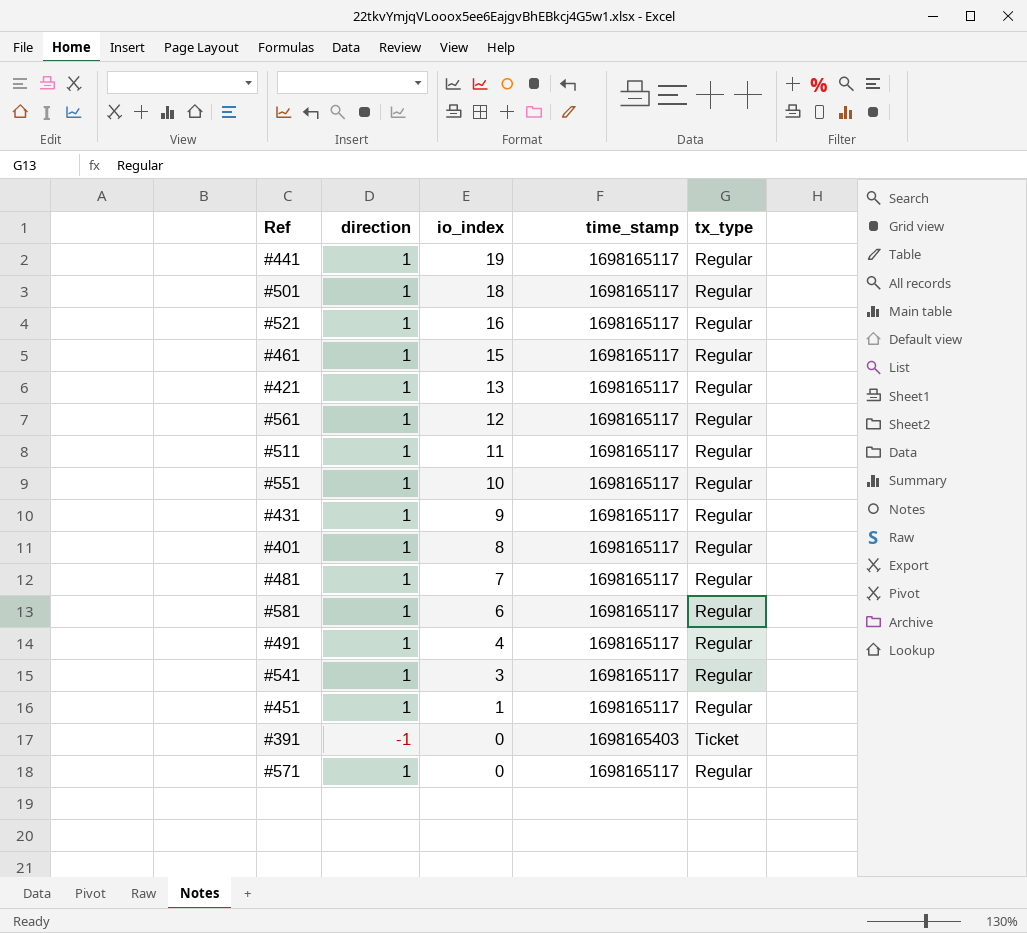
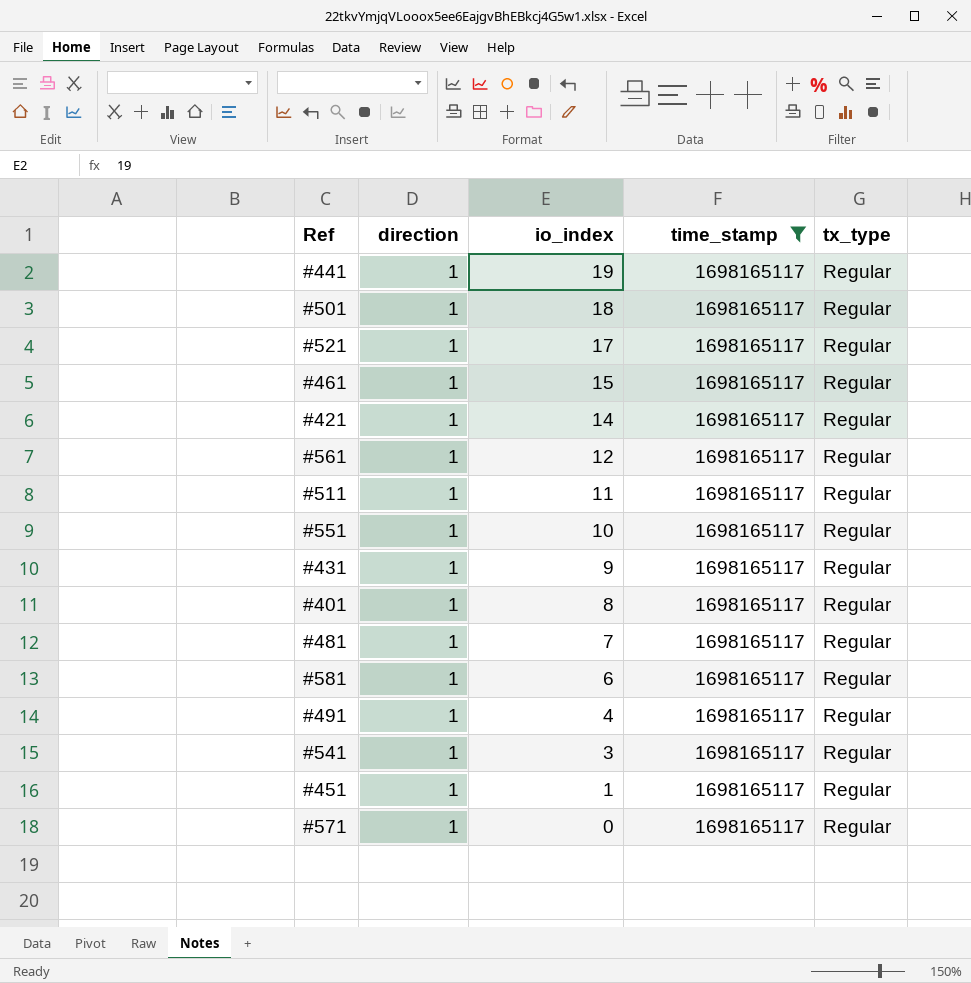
filter: none -> time_stamp = 1698165117
#521 | io_index: 16 -> 17
#421 | io_index: 13 -> 14

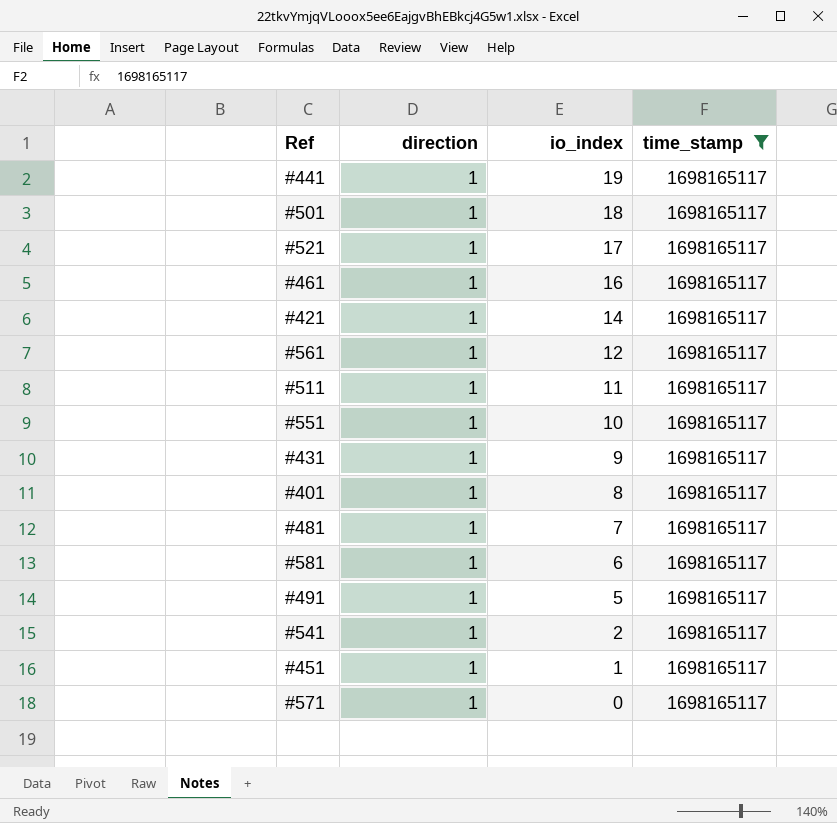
column tx_type | position: 5 -> none
#461 | io_index: 15 -> 16
#491 | io_index: 4 -> 5
#541 | io_index: 3 -> 2

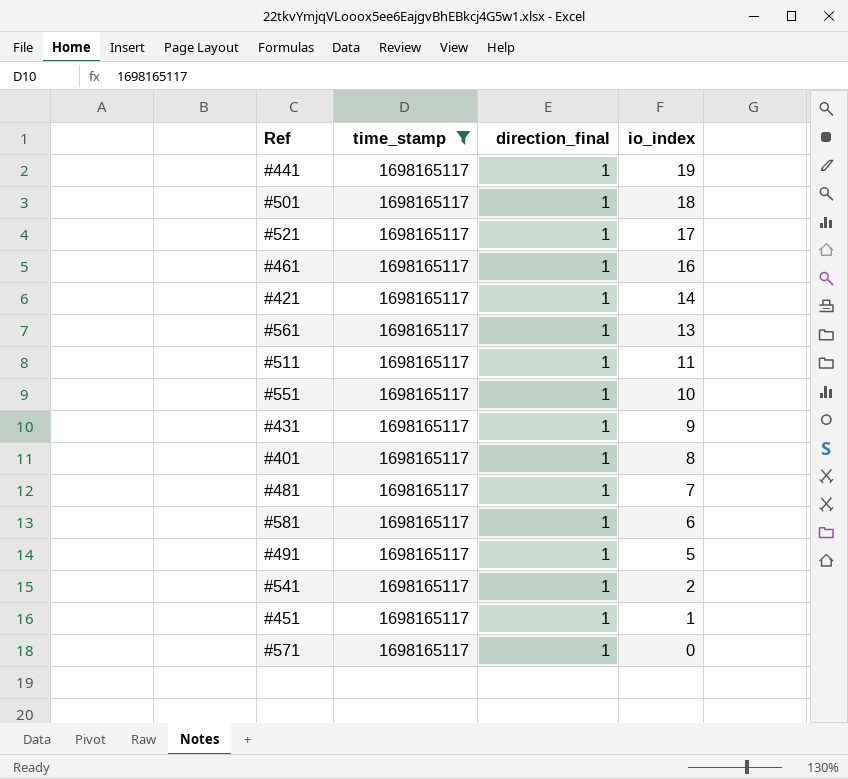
column time_stamp | position: 4 -> 2
column name: direction -> direction_final
#561 | io_index: 12 -> 13

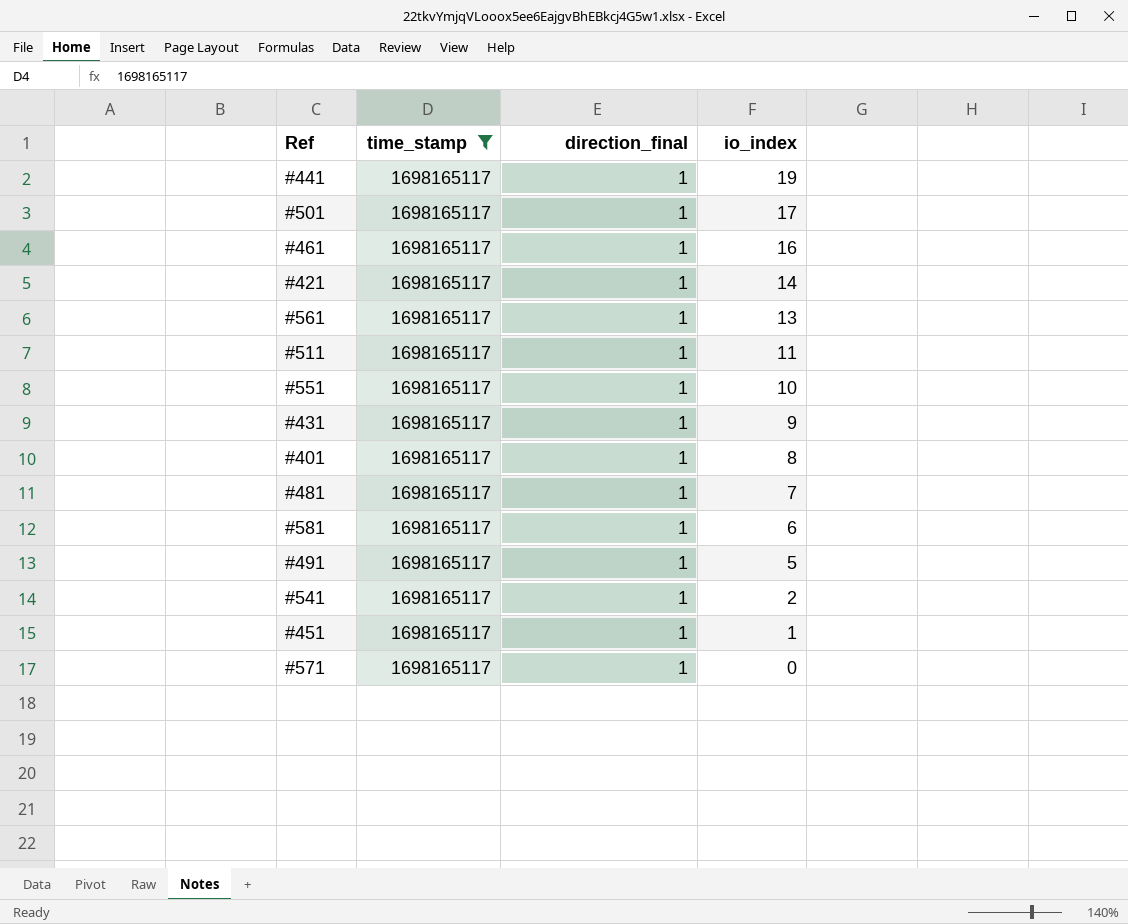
row #521: 1698165117 | 1 | 17 -> none
#501 | io_index: 18 -> 17

